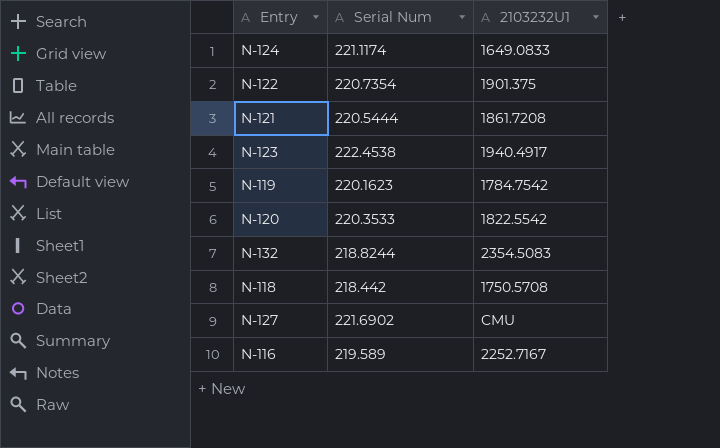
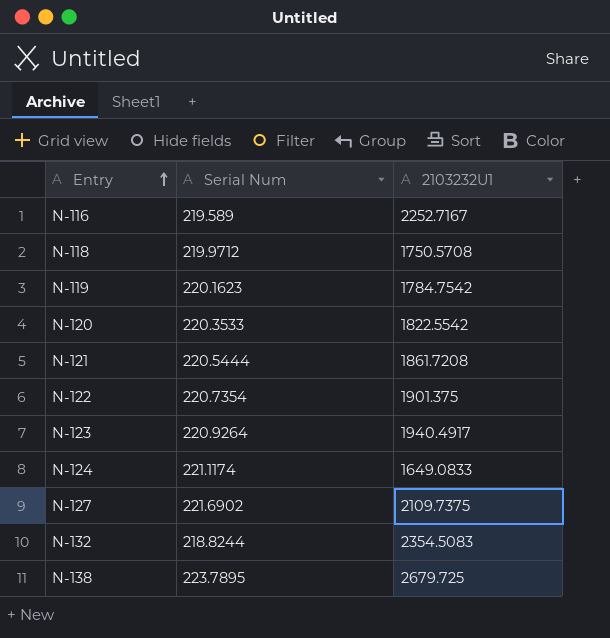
row order: none -> Entry ascending
N-118 | Serial Num: 218.442 -> 219.9712
N-123 | Serial Num: 222.4538 -> 220.9264
N-127 | 2103232U1: CMU -> 2109.7375
row N-138: none -> 223.7895 | 2679.725

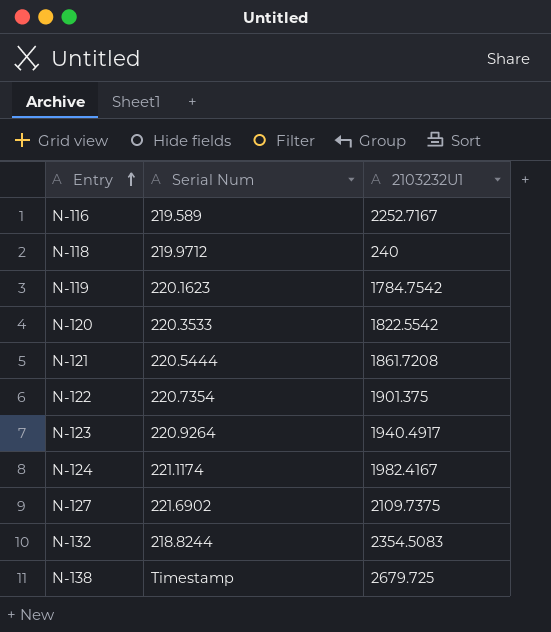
N-118 | 2103232U1: 1750.5708 -> 240
N-124 | 2103232U1: 1649.0833 -> 1982.4167
N-138 | Serial Num: 223.7895 -> Timestamp

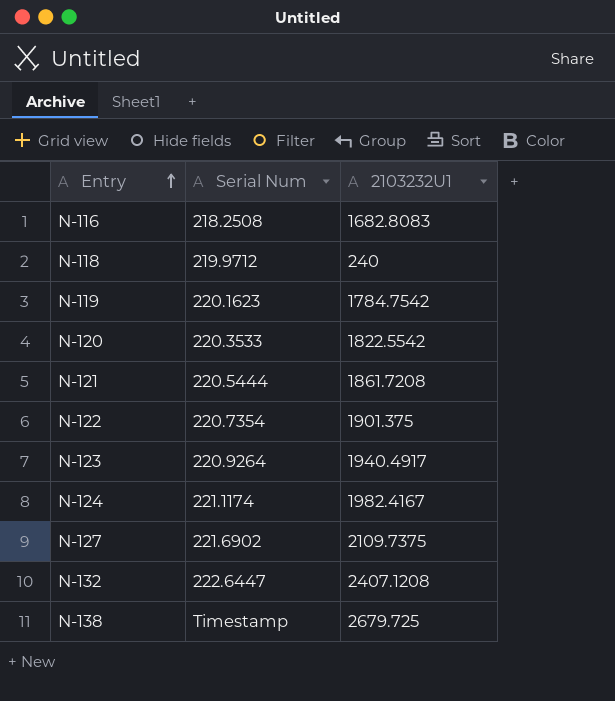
N-116 | Serial Num: 219.589 -> 218.2508
N-116 | 2103232U1: 2252.7167 -> 1682.8083
N-132 | Serial Num: 218.8244 -> 222.6447
N-132 | 2103232U1: 2354.5083 -> 2407.1208

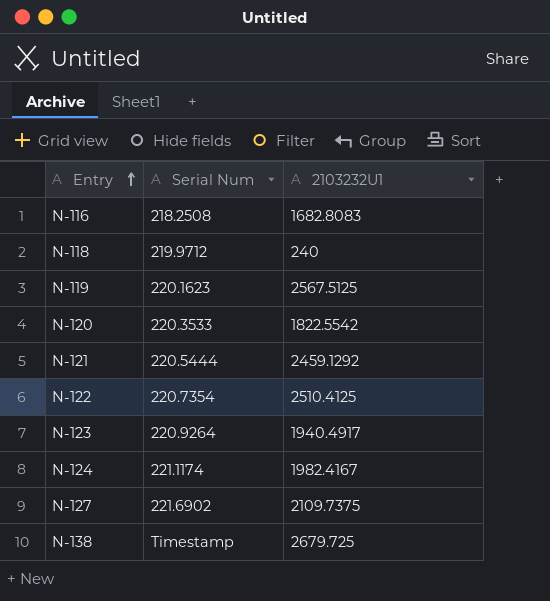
row N-132: 222.6447 | 2407.1208 -> none
N-119 | 2103232U1: 1784.7542 -> 2567.5125
N-121 | 2103232U1: 1861.7208 -> 2459.1292
N-122 | 2103232U1: 1901.375 -> 2510.4125

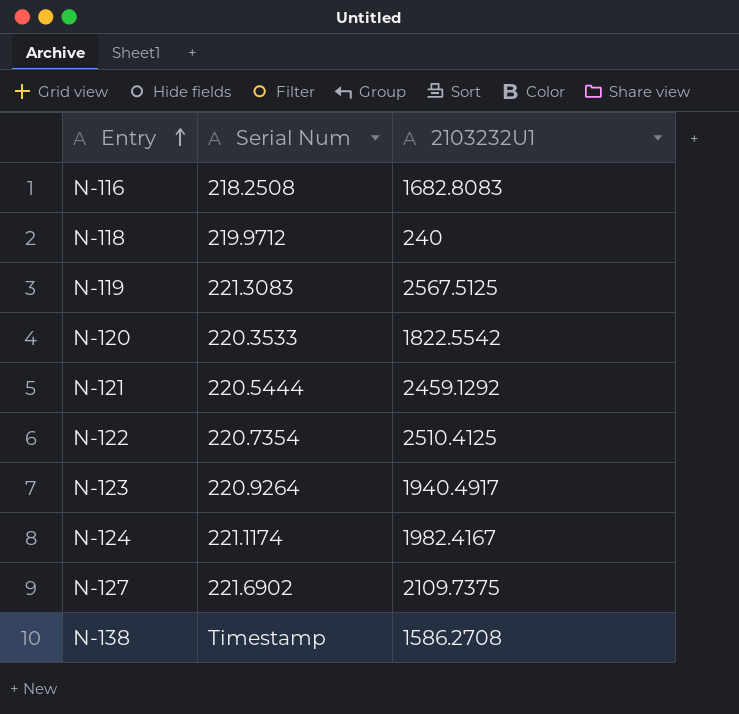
N-119 | Serial Num: 220.1623 -> 221.3083
N-138 | 2103232U1: 2679.725 -> 1586.2708

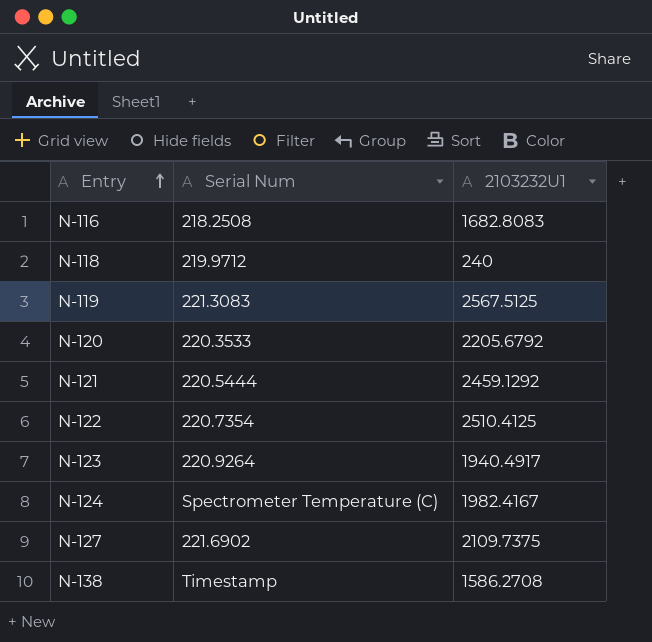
N-120 | 2103232U1: 1822.5542 -> 2205.6792
N-124 | Serial Num: 221.1174 -> Spectrometer Temperature (C)

